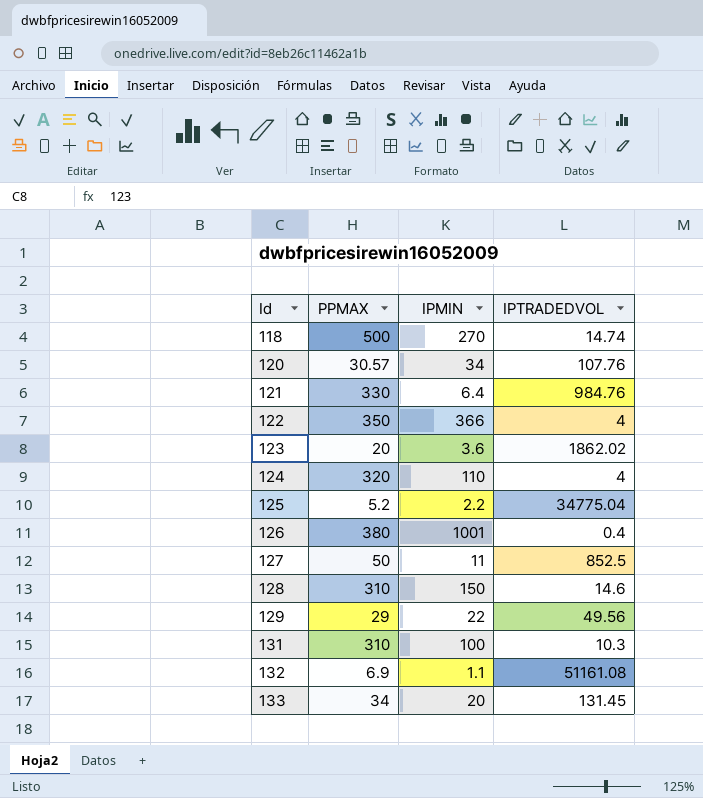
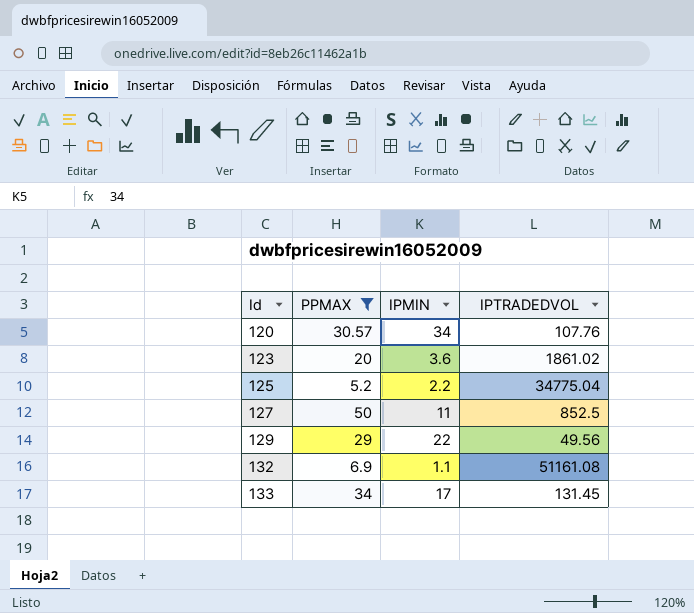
filter: none -> PPMAX <= 50
123 | IPTRADEDVOL: 1862.02 -> 1861.02
133 | IPMIN: 20 -> 17

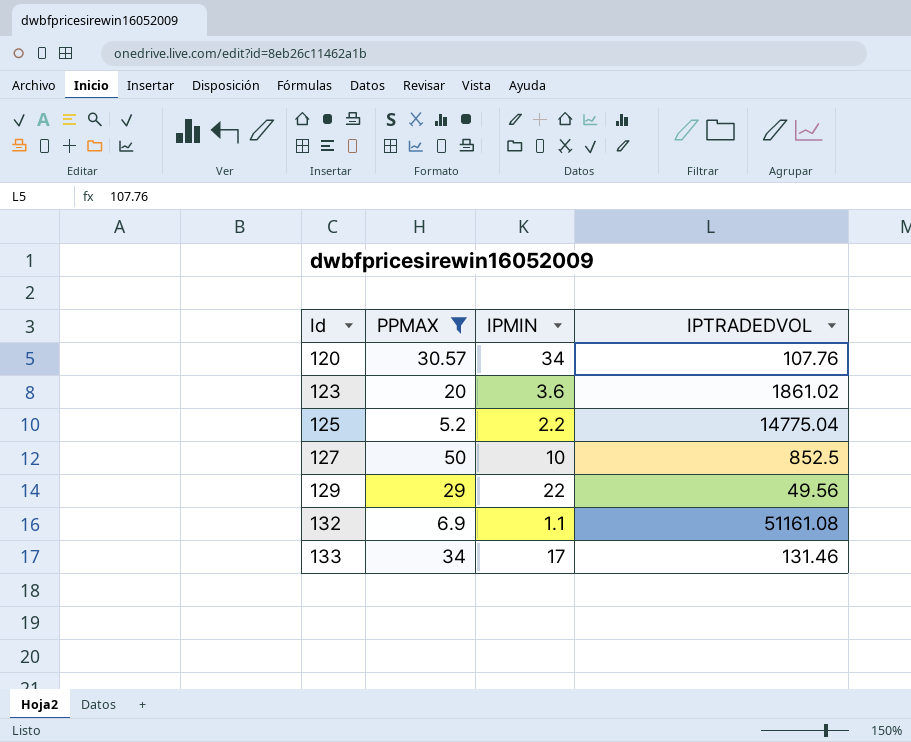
125 | IPTRADEDVOL: 34775.04 -> 14775.04
127 | IPMIN: 11 -> 10
133 | IPTRADEDVOL: 131.45 -> 131.46

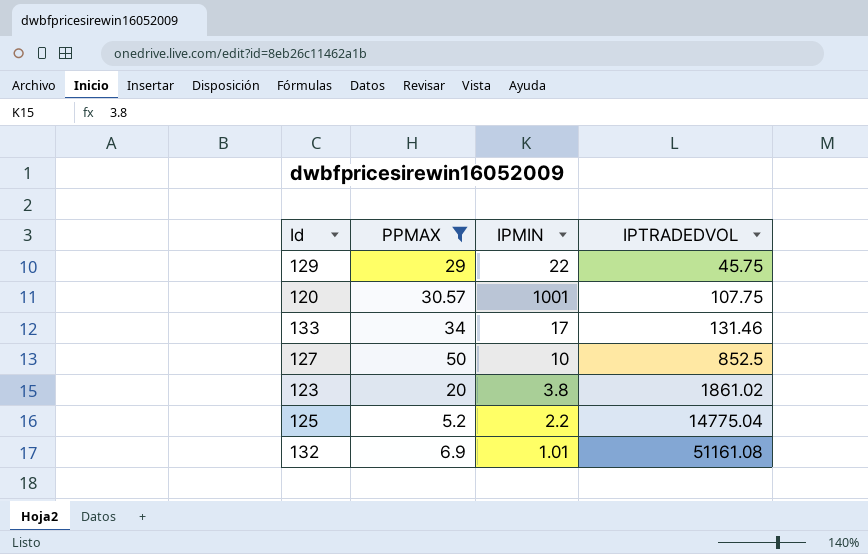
row order: Id ascending -> IPTRADEDVOL ascending
129 | IPTRADEDVOL: 49.56 -> 45.75
120 | IPMIN: 34 -> 1001
120 | IPTRADEDVOL: 107.76 -> 107.75
123 | IPMIN: 3.6 -> 3.8
132 | IPMIN: 1.1 -> 1.01

